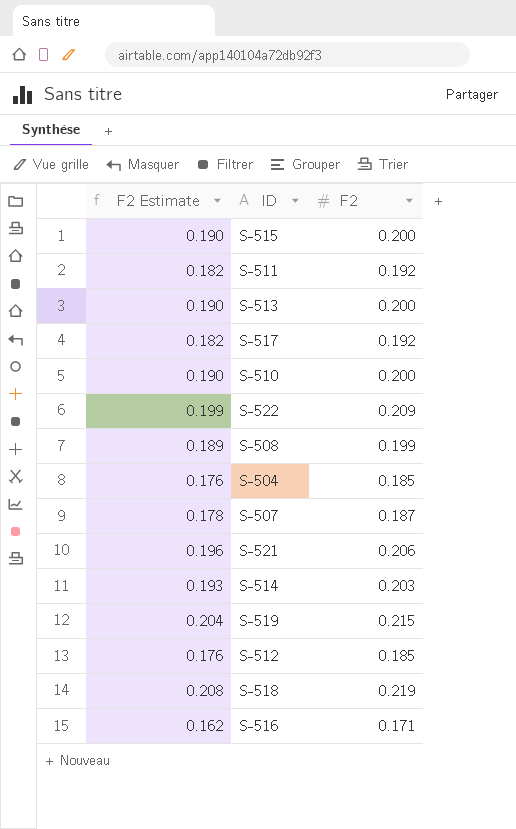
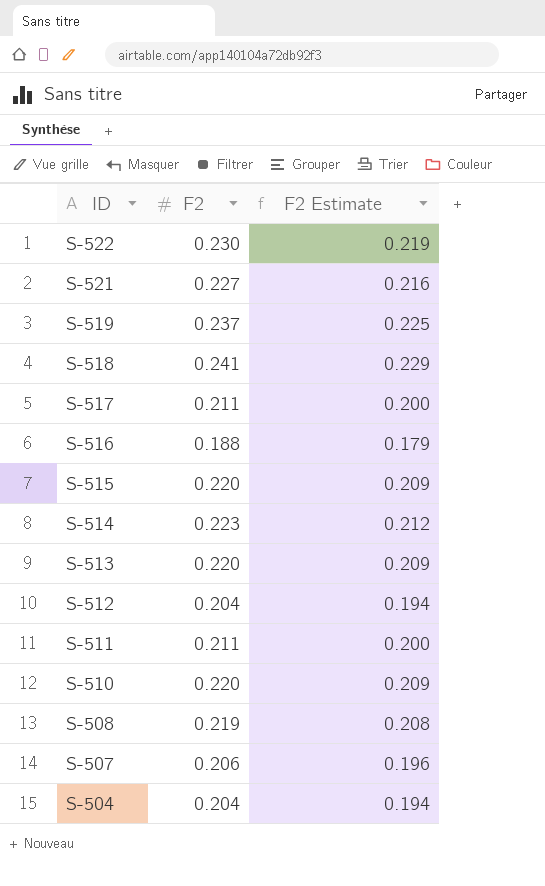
row order: none -> ID descending
column F2 Estimate | position: 1 -> 3
S-522 | F2: 0.209 -> 0.230
S-522 | F2 Estimate: 0.199 -> 0.219
S-521 | F2: 0.206 -> 0.227
S-521 | F2 Estimate: 0.196 -> 0.216
S-519 | F2: 0.215 -> 0.237
S-519 | F2 Estimate: 0.204 -> 0.225
S-518 | F2: 0.219 -> 0.241
S-518 | F2 Estimate: 0.208 -> 0.229
S-517 | F2: 0.192 -> 0.211
S-517 | F2 Estimate: 0.182 -> 0.200
S-516 | F2: 0.171 -> 0.188
S-516 | F2 Estimate: 0.162 -> 0.179
S-515 | F2: 0.200 -> 0.220
S-515 | F2 Estimate: 0.190 -> 0.209
S-514 | F2: 0.203 -> 0.223
S-514 | F2 Estimate: 0.193 -> 0.212
S-513 | F2: 0.200 -> 0.220
S-513 | F2 Estimate: 0.190 -> 0.209
S-512 | F2: 0.185 -> 0.204
S-512 | F2 Estimate: 0.176 -> 0.194
S-511 | F2: 0.192 -> 0.211
S-511 | F2 Estimate: 0.182 -> 0.200
S-510 | F2: 0.200 -> 0.220
S-510 | F2 Estimate: 0.190 -> 0.209
S-508 | F2: 0.199 -> 0.219
S-508 | F2 Estimate: 0.189 -> 0.208
S-507 | F2: 0.187 -> 0.206
S-507 | F2 Estimate: 0.178 -> 0.196
S-504 | F2: 0.185 -> 0.204
S-504 | F2 Estimate: 0.176 -> 0.194

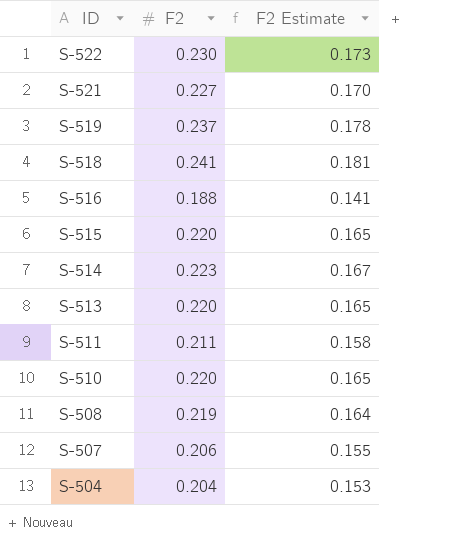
column F2 Estimate | formula: [F2] * 0.95 -> [F2] * 0.75
row S-517: 0.211 | 0.200 -> none
row S-512: 0.204 | 0.194 -> none

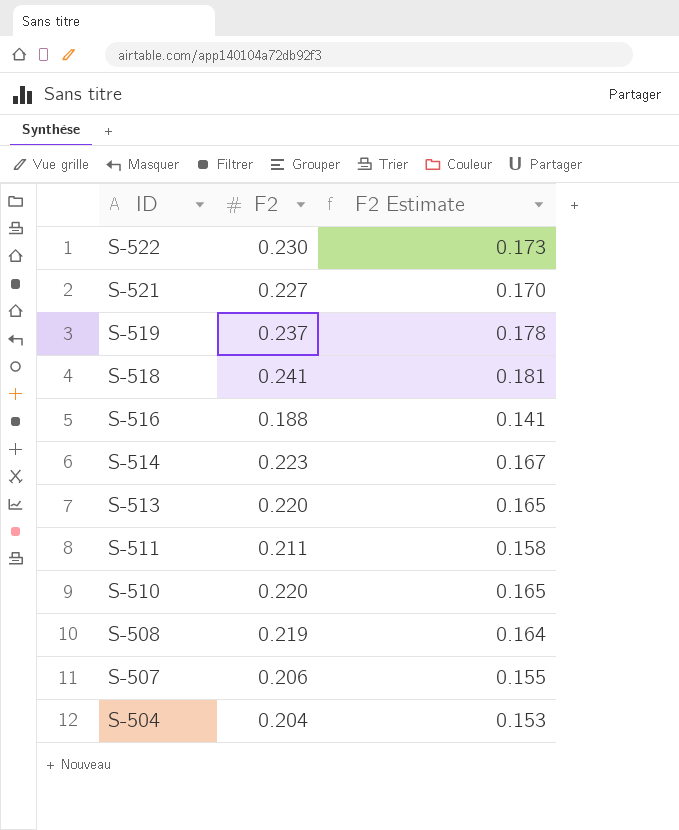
row S-515: 0.220 | 0.165 -> none

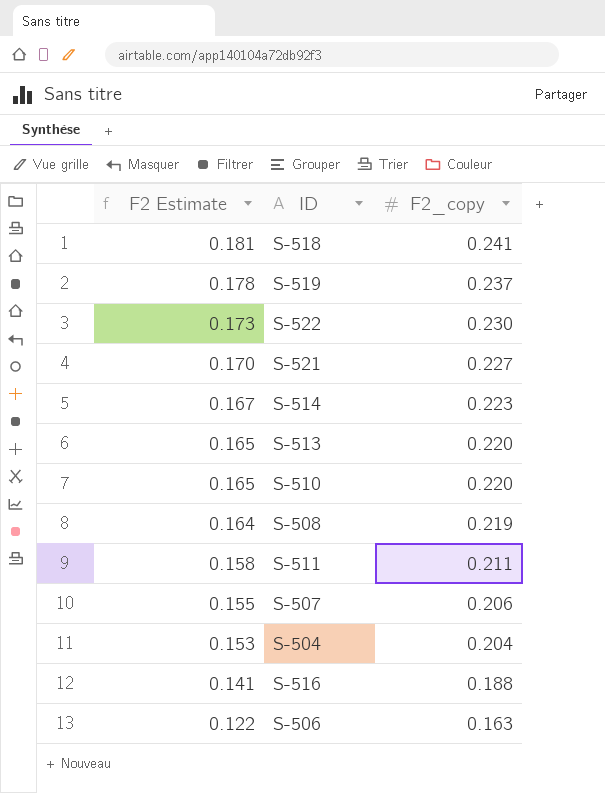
row order: ID descending -> F2 Estimate descending
column F2 Estimate | position: 3 -> 1
column name: F2 -> F2_copy
row S-506: none -> 0.122 | 0.163

